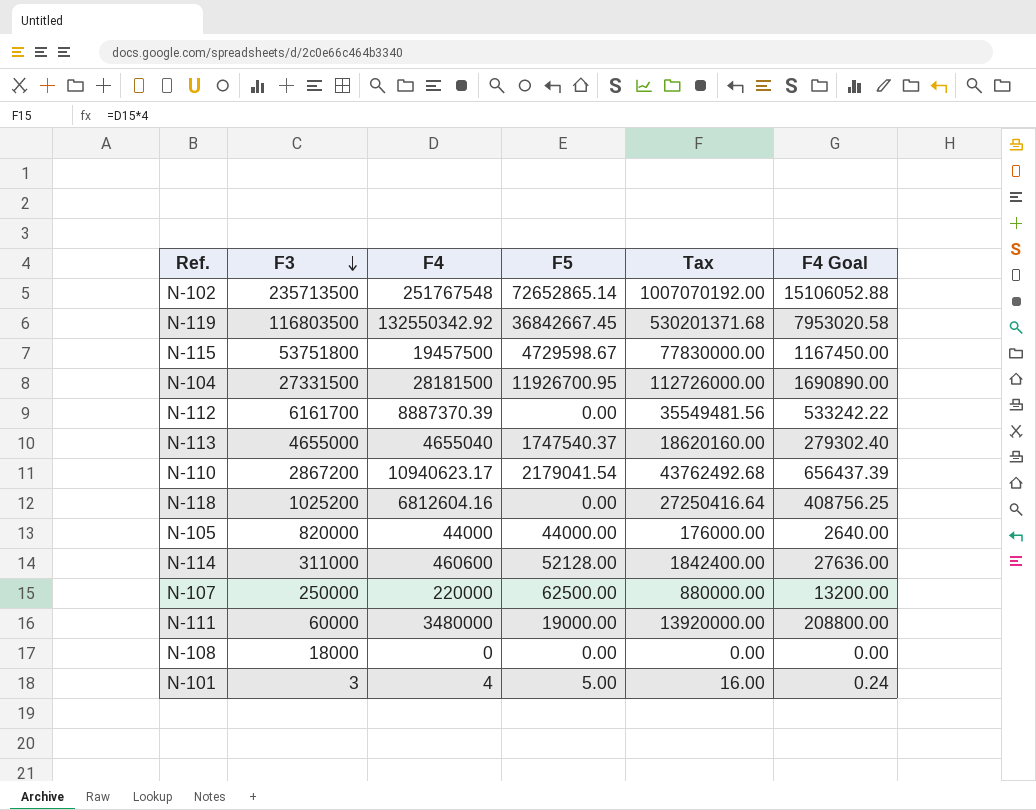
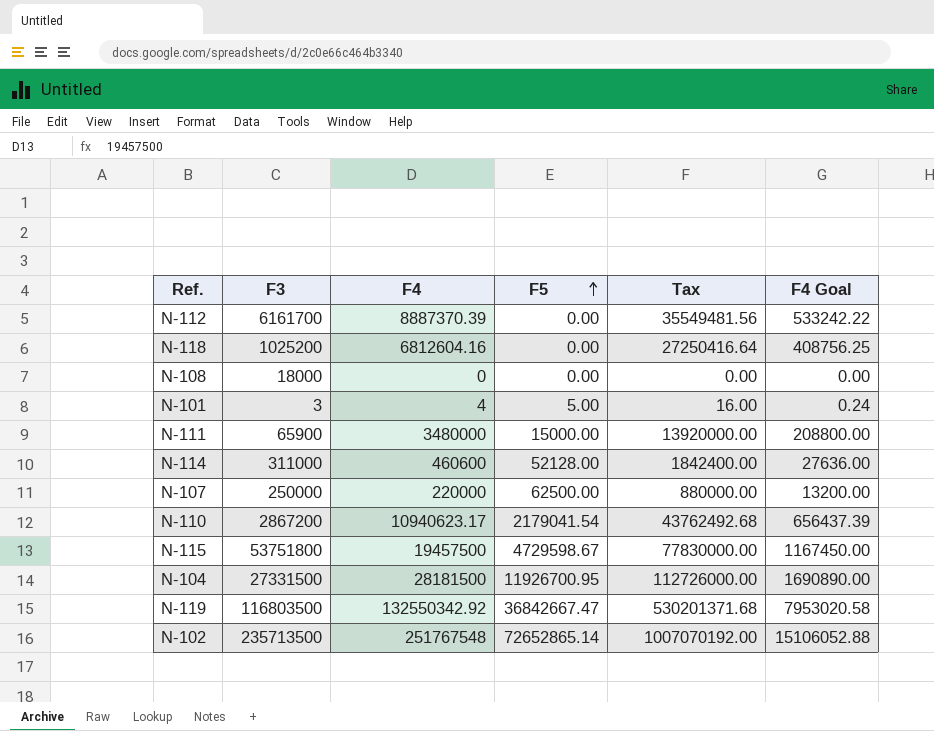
row order: F3 descending -> F5 ascending
row N-113: 4655000 | 4655040 | 1747540.37 | 18620160.00 | 279302.40 -> none
row N-105: 820000 | 44000 | 44000.00 | 176000.00 | 2640.00 -> none
N-111 | F3: 60000 -> 65900
N-111 | F5: 19000.00 -> 15000.00
N-119 | F5: 36842667.45 -> 36842667.47

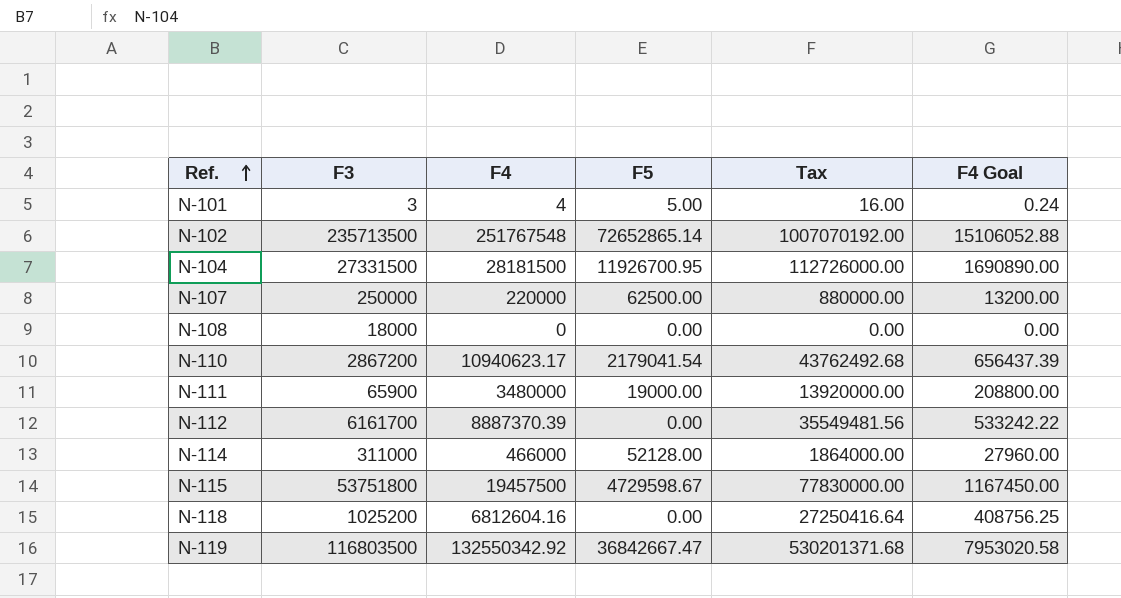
row order: F5 ascending -> Ref. ascending
N-111 | F5: 15000.00 -> 19000.00
N-114 | F4: 460600 -> 466000
N-114 | Tax: 1842400.00 -> 1864000.00
N-114 | F4 Goal: 27636.00 -> 27960.00

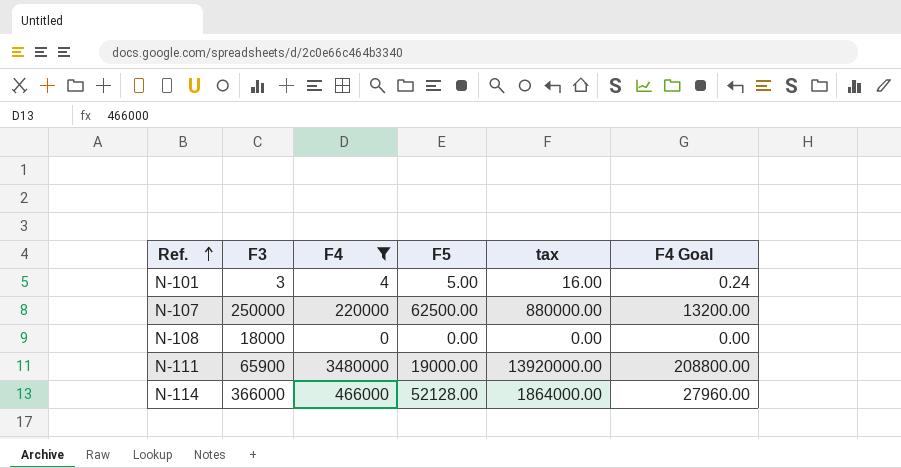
filter: none -> F4 <= 3480000
column name: Tax -> tax
N-114 | F3: 311000 -> 366000

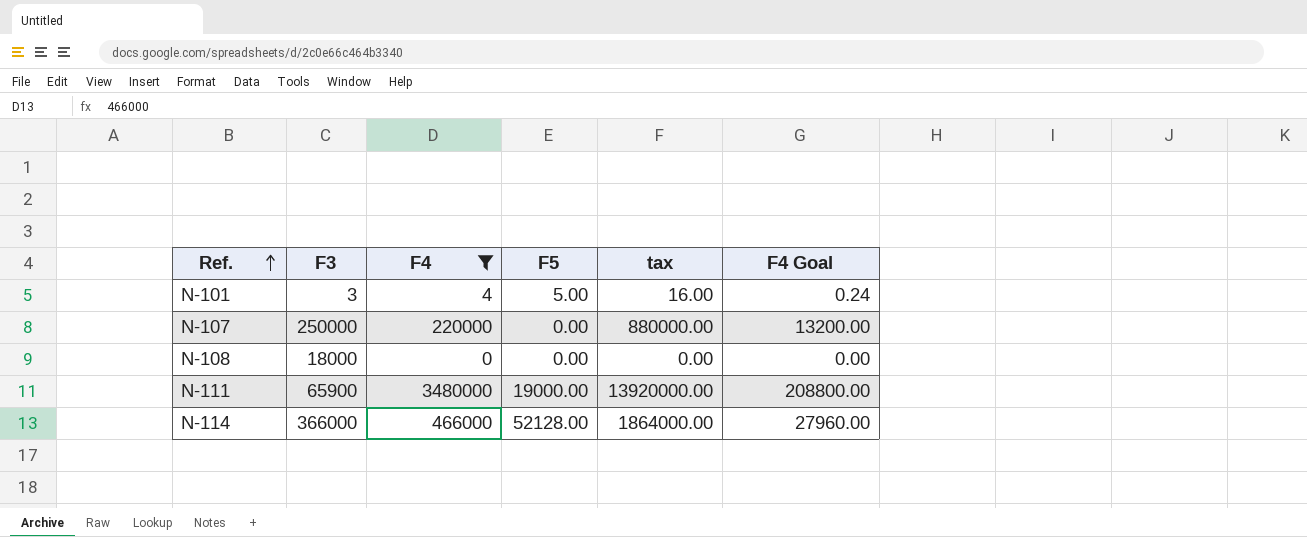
N-107 | F5: 62500.00 -> 0.00

